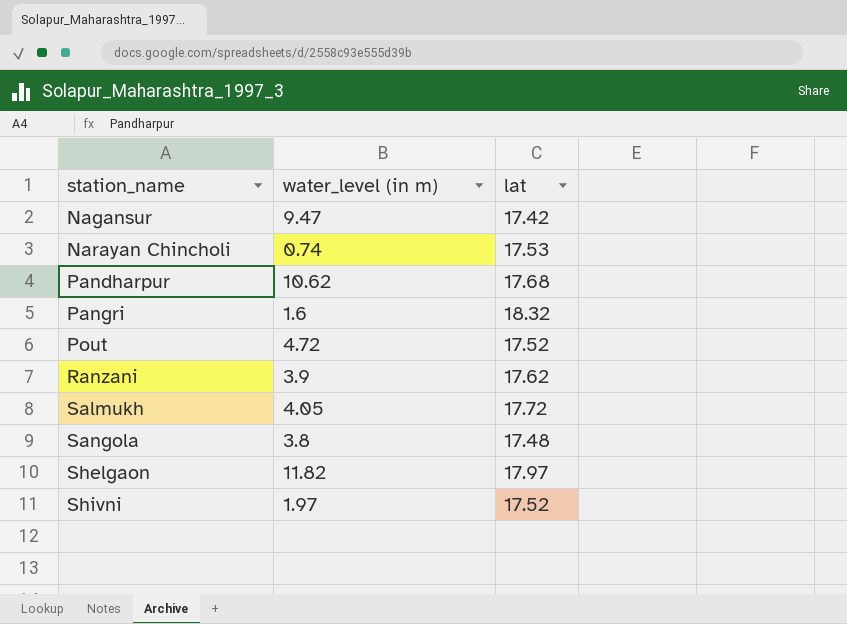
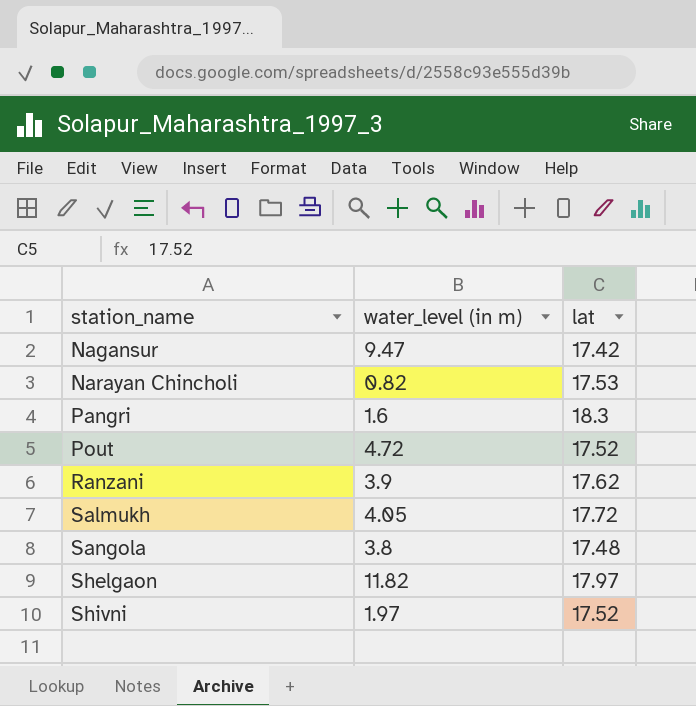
row Pandharpur: 10.62 | 17.68 -> none
Narayan Chincholi | water_level (in m): 0.74 -> 0.82
Pangri | lat: 18.32 -> 18.3

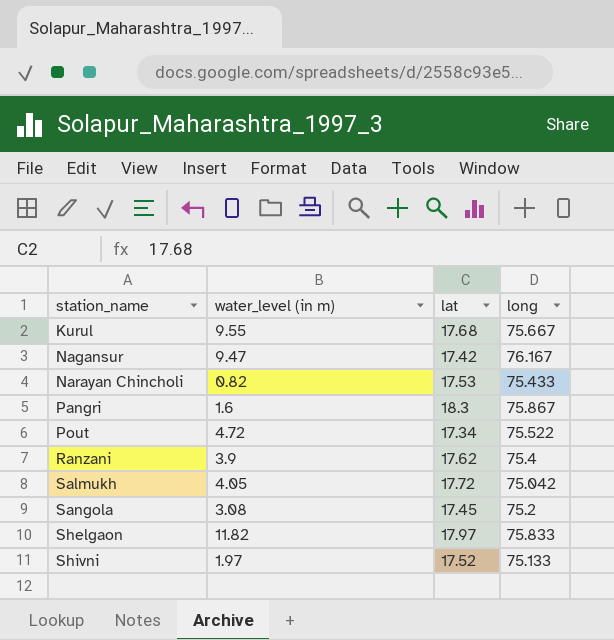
column long | position: none -> 4
row Kurul: none -> 9.55 | 17.68 | 75.667
Pout | lat: 17.52 -> 17.34
Sangola | water_level (in m): 3.8 -> 3.08
Sangola | lat: 17.48 -> 17.45

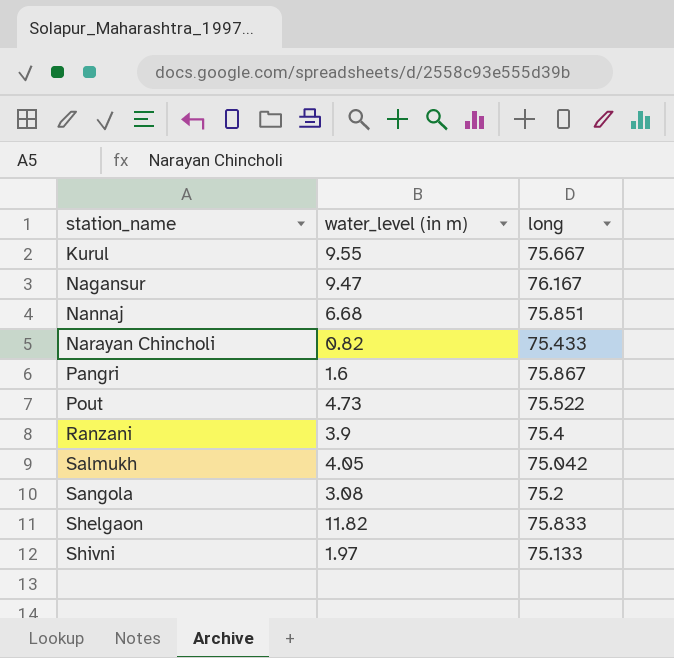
column lat | position: 3 -> none
row Nannaj: none -> 6.68 | 75.851
Pout | water_level (in m): 4.72 -> 4.73

